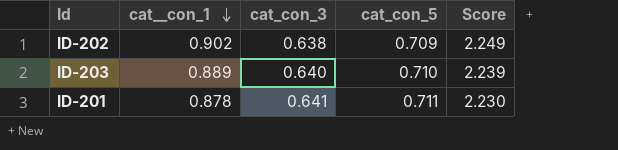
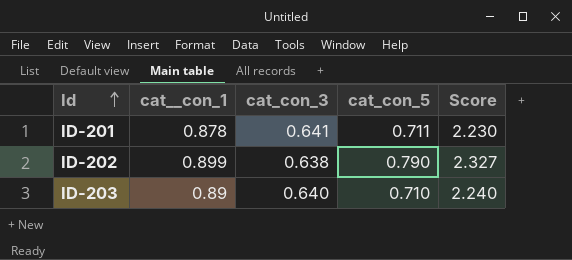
row order: cat__con_1 descending -> Id ascending
ID-202 | cat__con_1: 0.902 -> 0.899
ID-202 | cat_con_5: 0.709 -> 0.790
ID-202 | Score: 2.249 -> 2.327
ID-203 | cat__con_1: 0.889 -> 0.89
ID-203 | Score: 2.239 -> 2.240

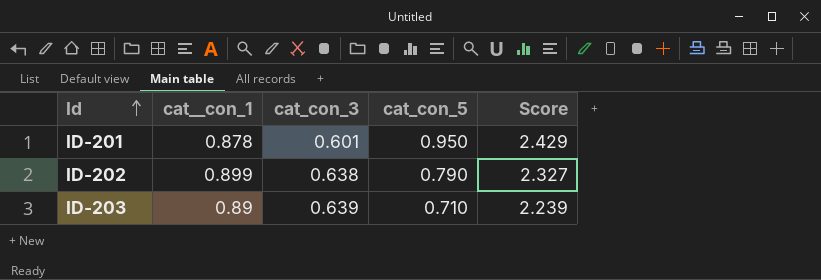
ID-201 | cat_con_3: 0.641 -> 0.601
ID-201 | cat_con_5: 0.711 -> 0.950
ID-201 | Score: 2.230 -> 2.429
ID-203 | cat_con_3: 0.640 -> 0.639
ID-203 | Score: 2.240 -> 2.239

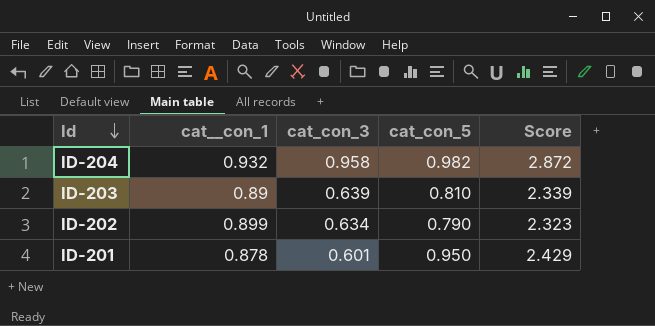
row order: Id ascending -> Id descending
row ID-204: none -> 0.932 | 0.958 | 0.982 | 2.872
ID-203 | cat_con_5: 0.710 -> 0.810
ID-203 | Score: 2.239 -> 2.339
ID-202 | cat_con_3: 0.638 -> 0.634
ID-202 | Score: 2.327 -> 2.323

